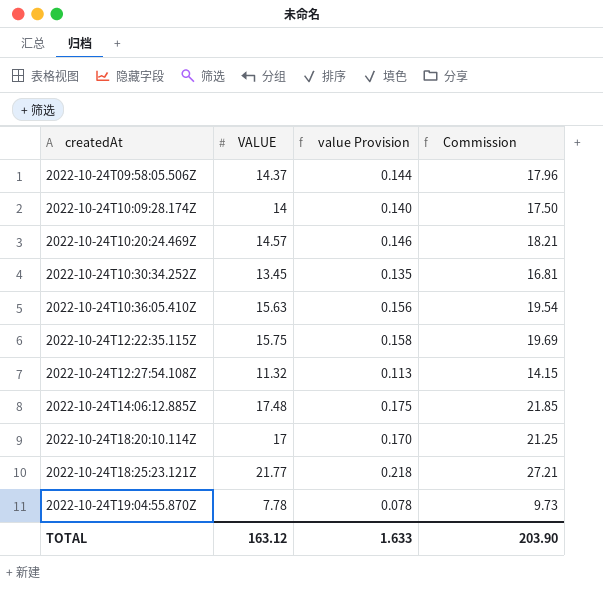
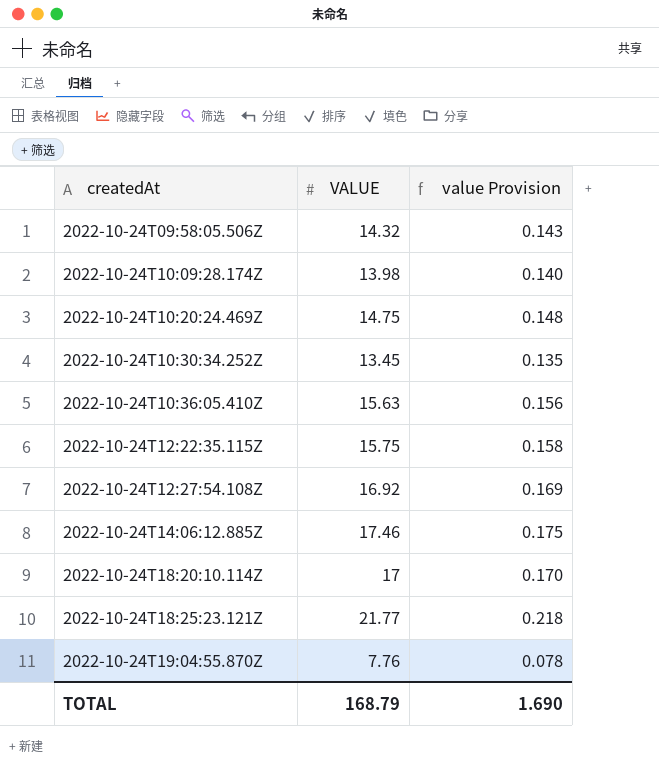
column Commission | formula: [VALUE] * 1.25 -> none
2022-10-24T09:58:05.506Z | VALUE: 14.37 -> 14.32
2022-10-24T09:58:05.506Z | value Provision: 0.144 -> 0.143
2022-10-24T10:09:28.174Z | VALUE: 14 -> 13.98
2022-10-24T10:20:24.469Z | VALUE: 14.57 -> 14.75
2022-10-24T10:20:24.469Z | value Provision: 0.146 -> 0.148
2022-10-24T12:27:54.108Z | VALUE: 11.32 -> 16.92
2022-10-24T12:27:54.108Z | value Provision: 0.113 -> 0.169
2022-10-24T14:06:12.885Z | VALUE: 17.48 -> 17.46
2022-10-24T19:04:55.870Z | VALUE: 7.78 -> 7.76
TOTAL | VALUE: 163.12 -> 168.79
TOTAL | value Provision: 1.633 -> 1.690

